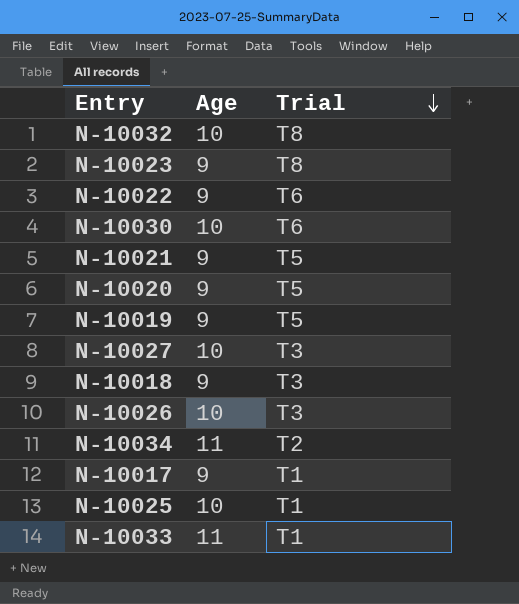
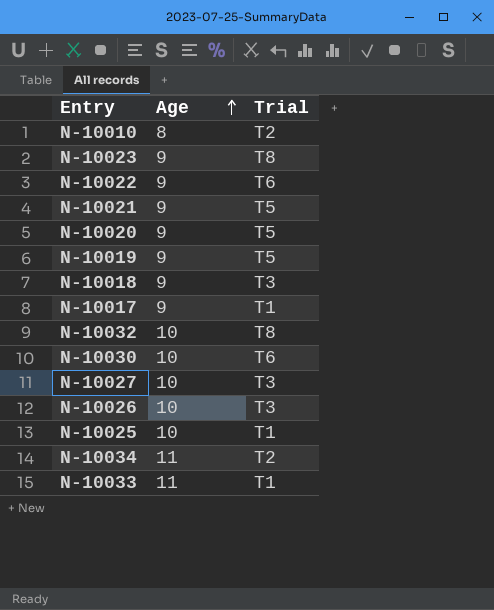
row order: Trial descending -> Age ascending
row N-10010: none -> 8 | T2

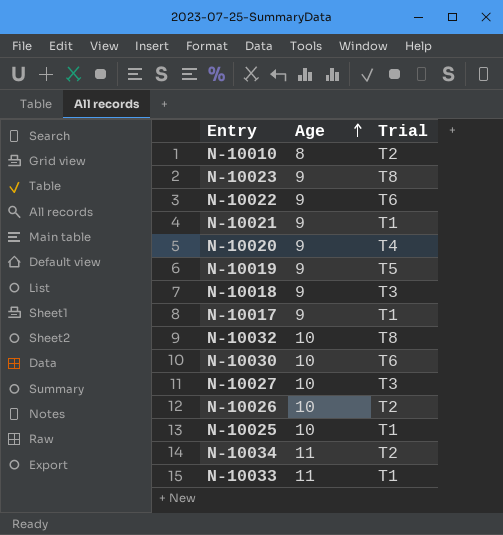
N-10021 | Trial: T5 -> T1
N-10020 | Trial: T5 -> T4
N-10026 | Trial: T3 -> T2

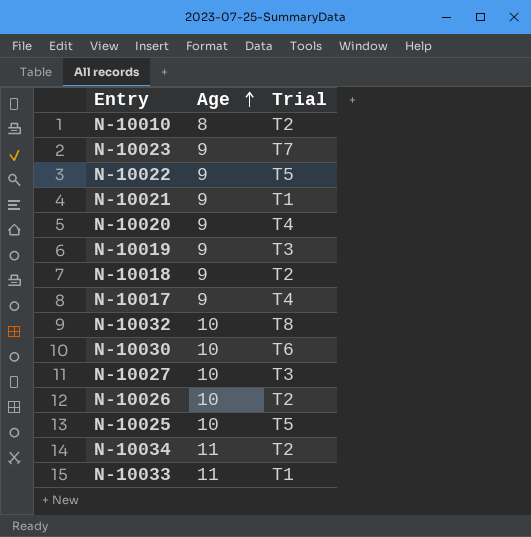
N-10023 | Trial: T8 -> T7
N-10022 | Trial: T6 -> T5
N-10019 | Trial: T5 -> T3
N-10018 | Trial: T3 -> T2
N-10017 | Trial: T1 -> T4
N-10025 | Trial: T1 -> T5

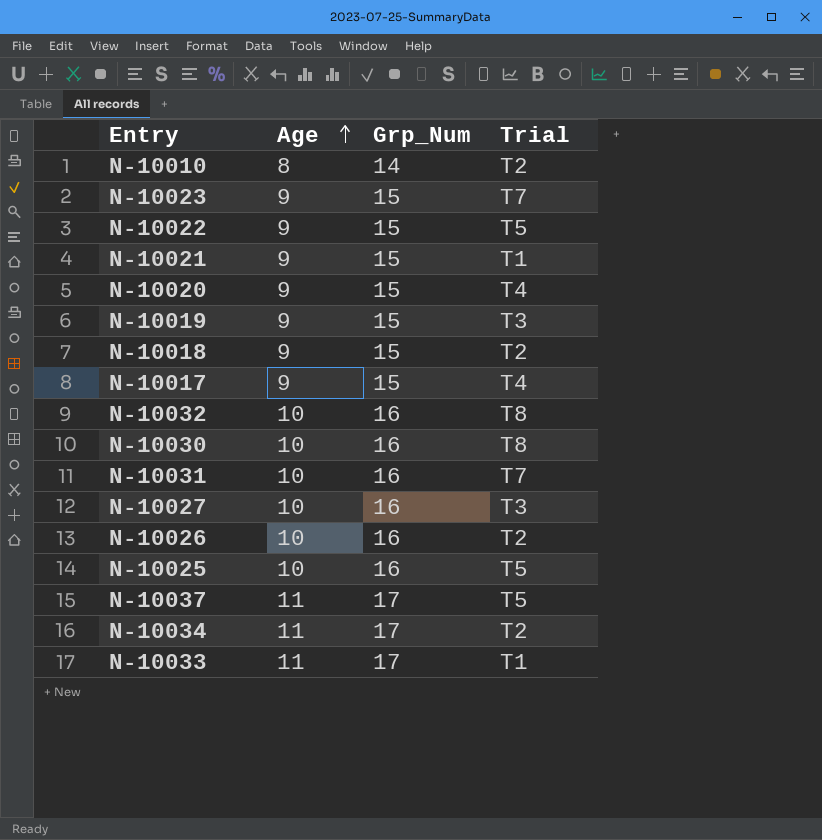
column Grp_Num | position: none -> 3
N-10030 | Trial: T6 -> T8
row N-10031: none -> 10 | 16 | T7
row N-10037: none -> 11 | 17 | T5

